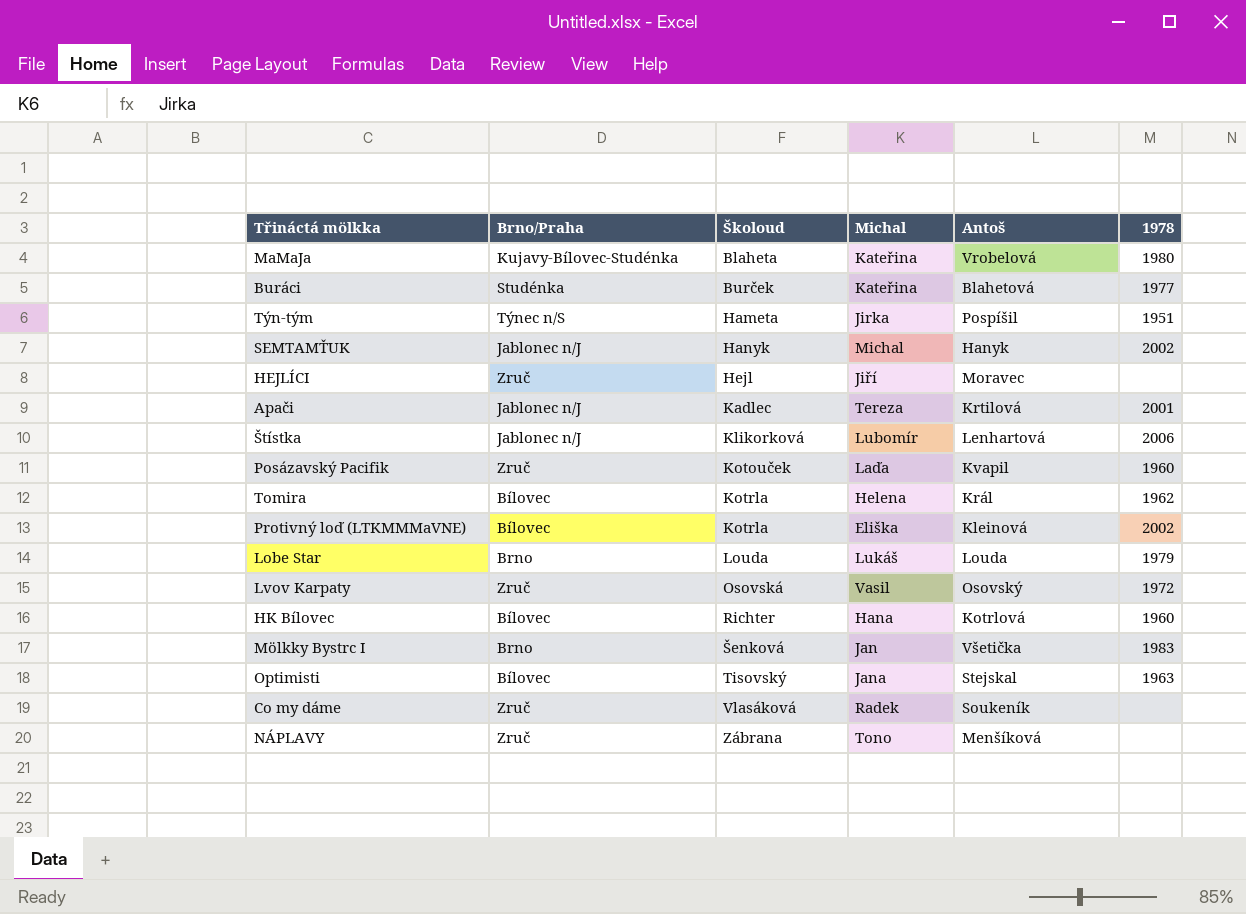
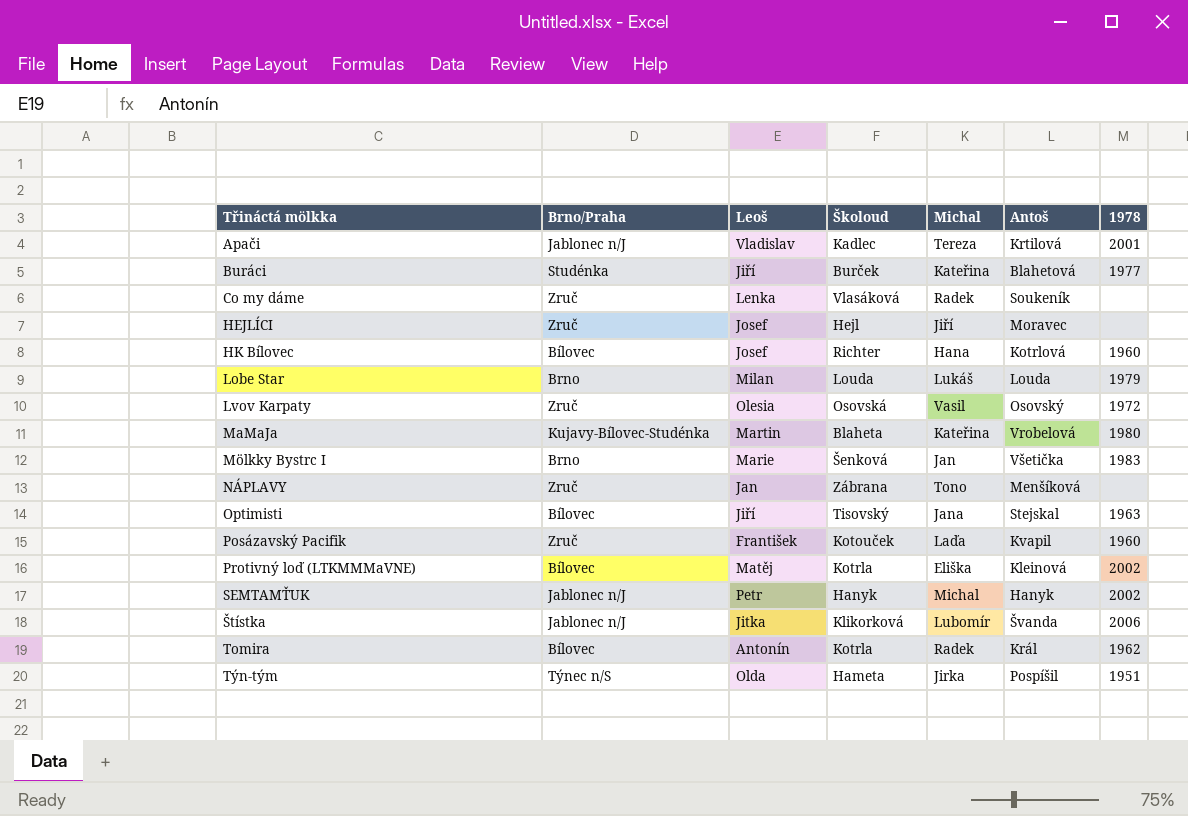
row order: Školoud ascending -> Třináctá mölkka ascending
column Leoš | position: none -> 3
Štístka | Antoš: Lenhartová -> Švanda
Tomira | Michal: Helena -> Radek

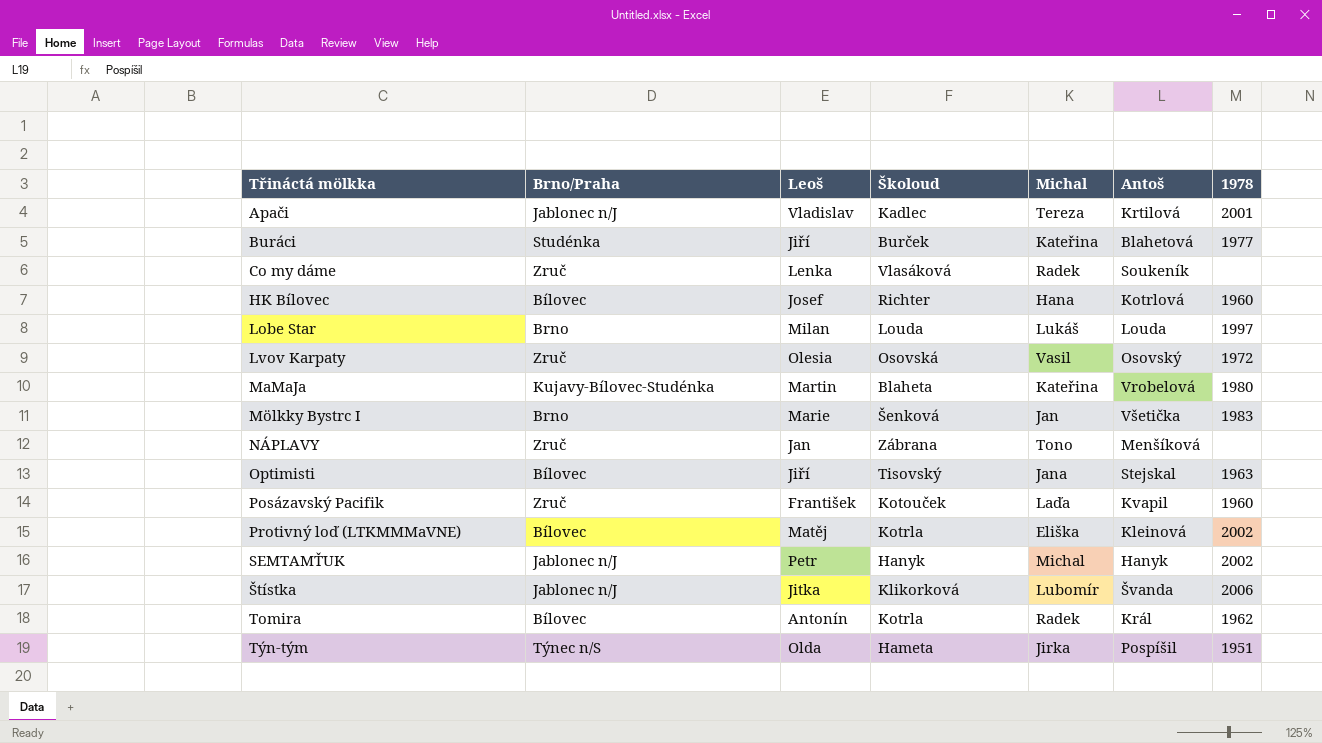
row HEJLÍCI: Zruč | Josef | Hejl | Jiří | Moravec | none -> none
Lobe Star | 1978: 1979 -> 1997

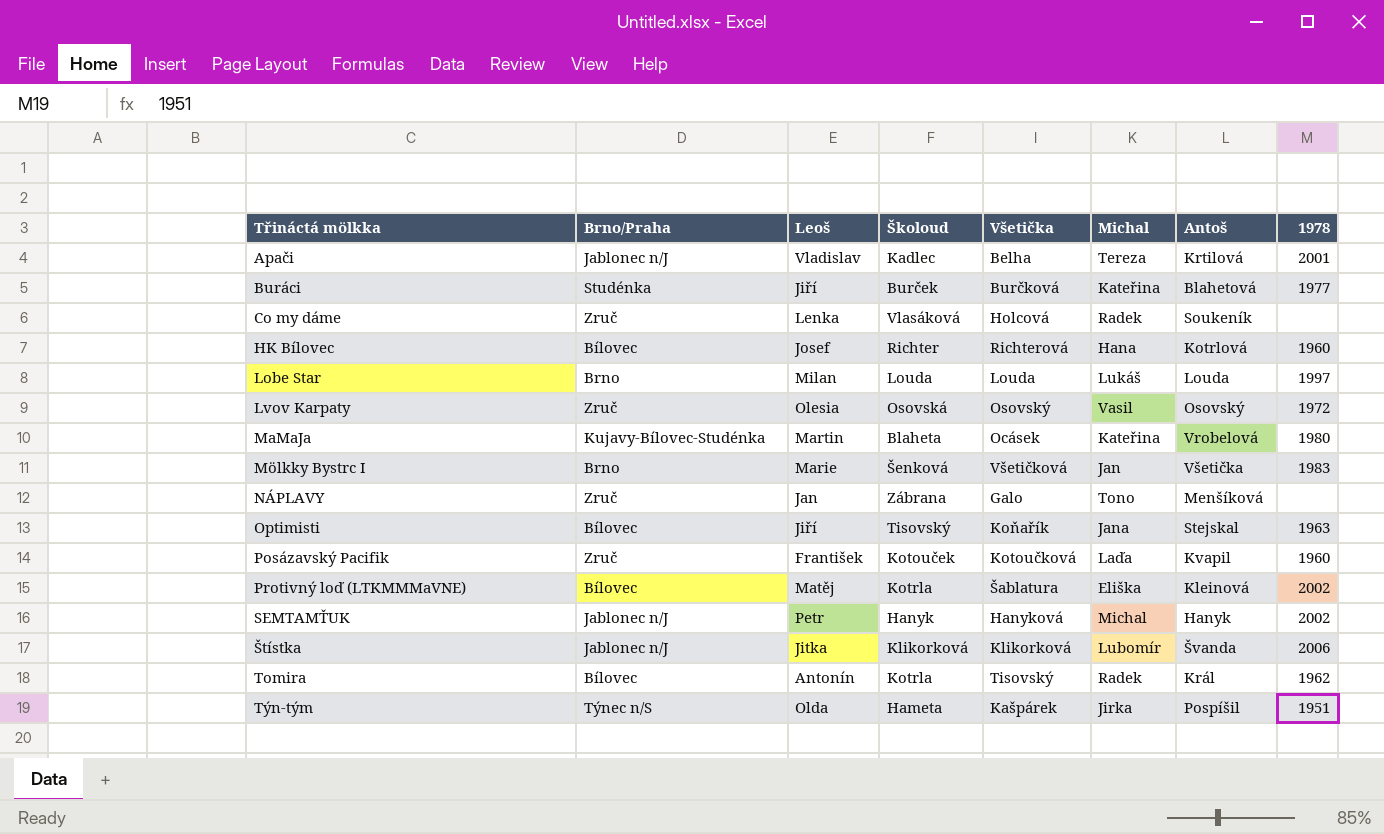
column Všetička | position: none -> 5

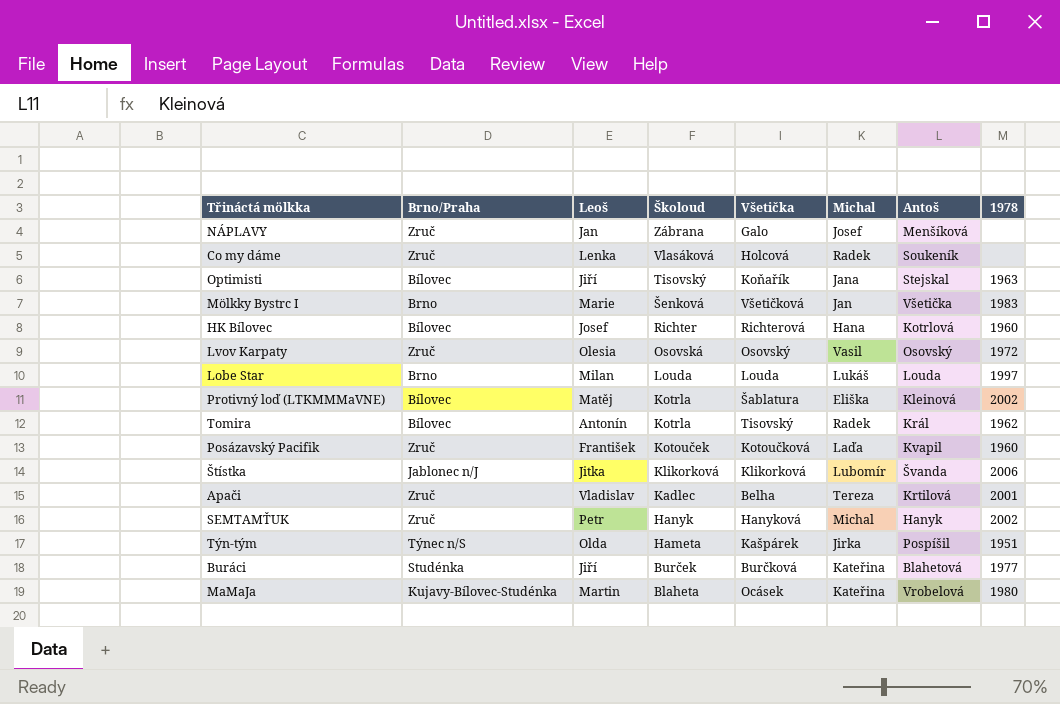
row order: Třináctá mölkka ascending -> Školoud descending
NÁPLAVY | Michal: Tono -> Josef
Apači | Brno/Praha: Jablonec n/J -> Zruč
SEMTAMŤUK | Brno/Praha: Jablonec n/J -> Zruč

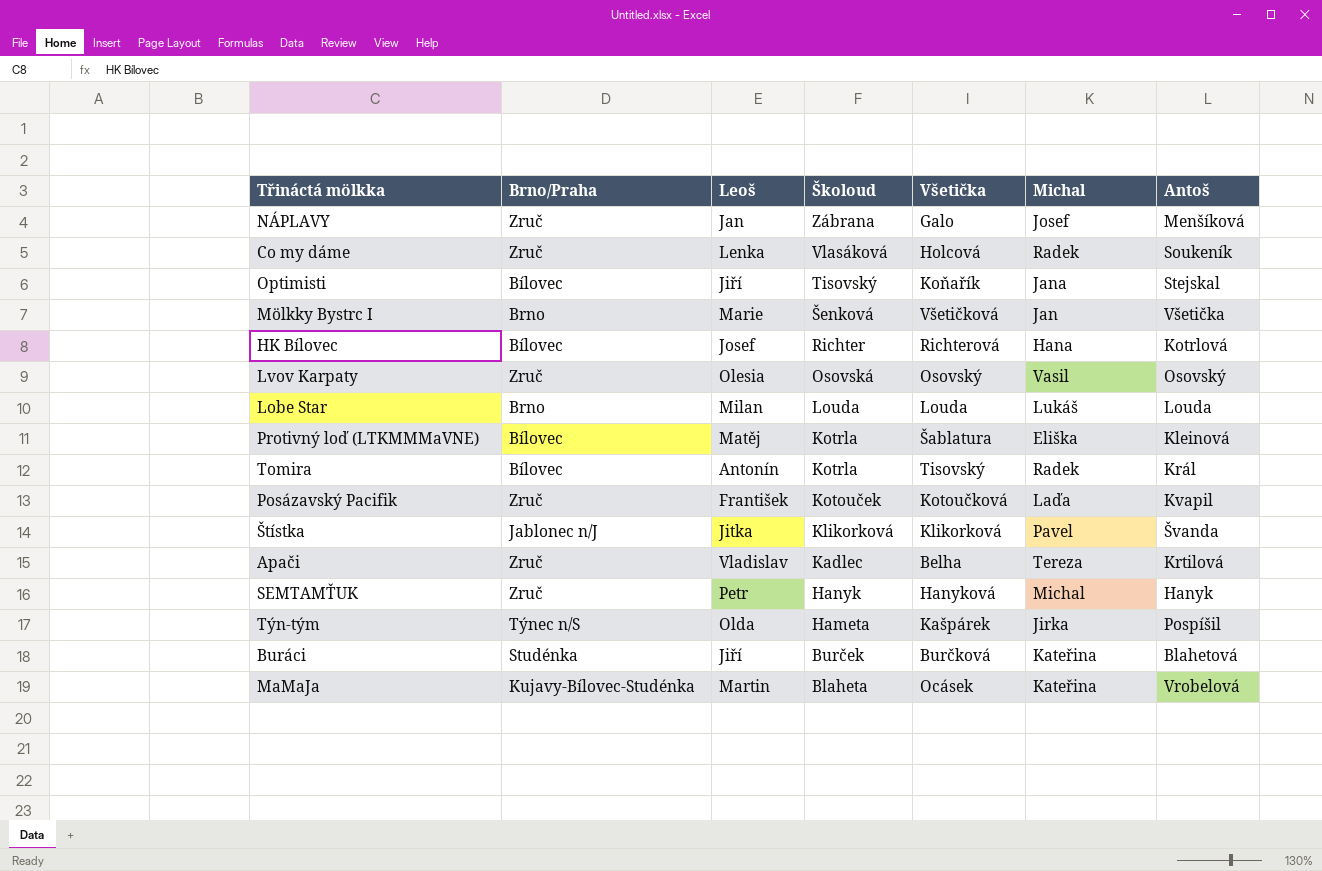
column 1978 | position: 8 -> none
Štístka | Michal: Lubomír -> Pavel

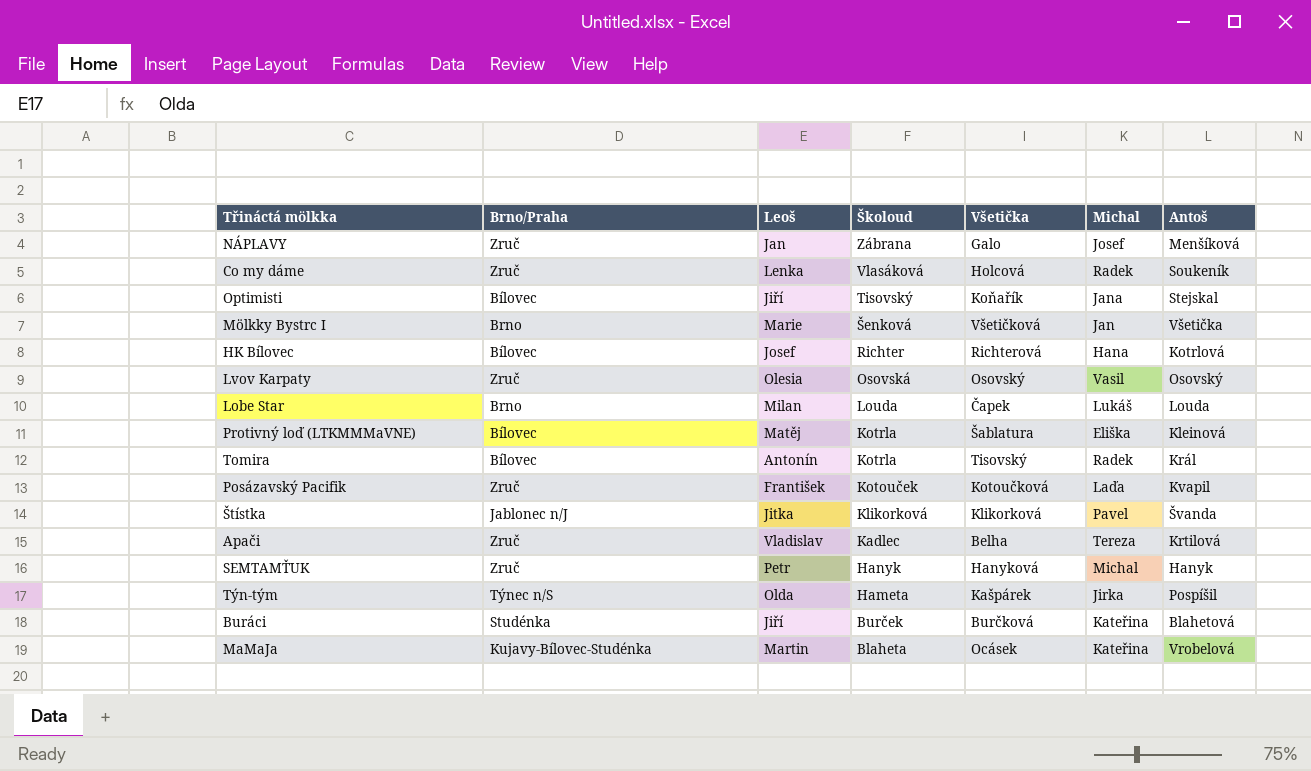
Lobe Star | Všetička: Louda -> Čapek

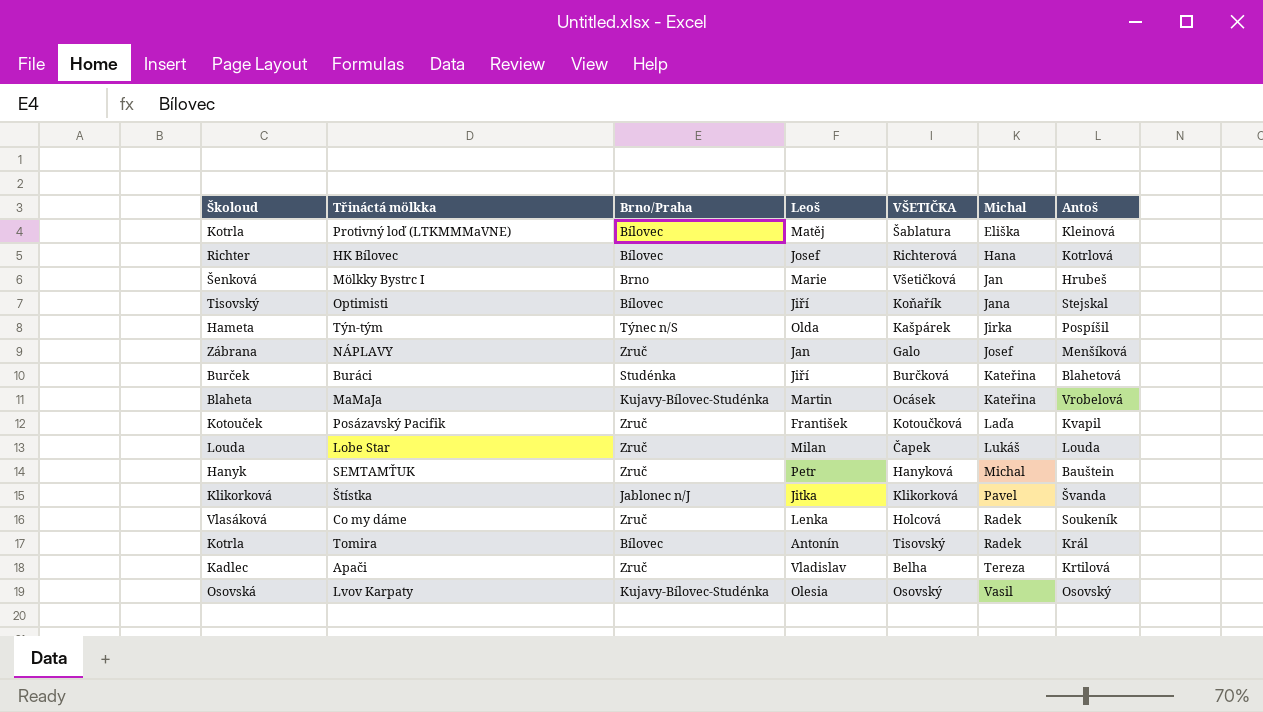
row order: Školoud descending -> Michal ascending
column Školoud | position: 4 -> 1
column name: Všetička -> VŠETIČKA
Mölkky Bystrc I | Antoš: Všetička -> Hrubeš
Lobe Star | Brno/Praha: Brno -> Zruč
SEMTAMŤUK | Antoš: Hanyk -> Bauštein
Lvov Karpaty | Brno/Praha: Zruč -> Kujavy-Bílovec-Studénka

